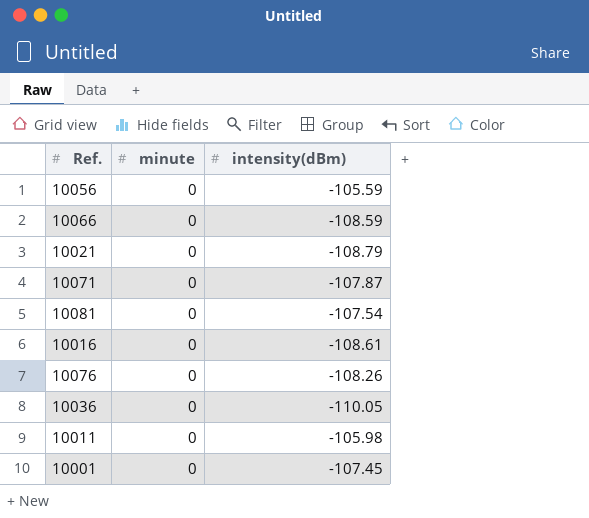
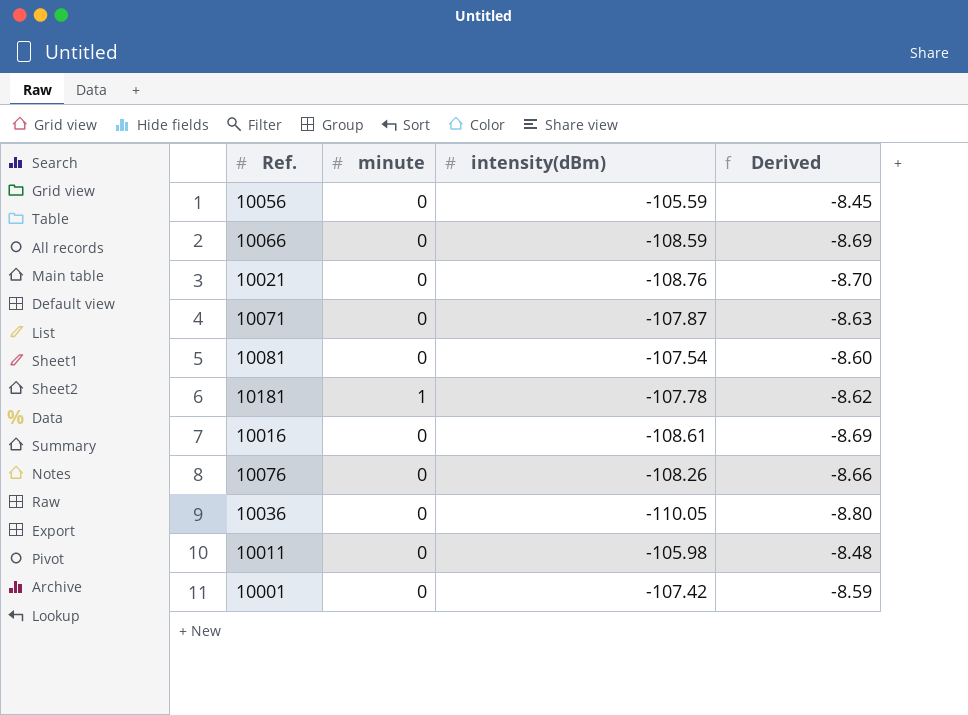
column Derived | formula: none -> [intensity(dBm)] * 0.08
10021 | intensity(dBm): -108.79 -> -108.76
row 10181: none -> 1 | -107.78 | -8.62
10001 | intensity(dBm): -107.45 -> -107.42

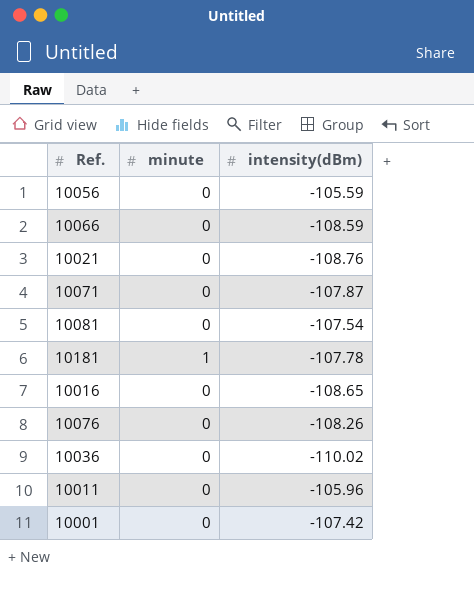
column Derived | formula: [intensity(dBm)] * 0.08 -> none
10016 | intensity(dBm): -108.61 -> -108.65
10036 | intensity(dBm): -110.05 -> -110.02
10011 | intensity(dBm): -105.98 -> -105.96

